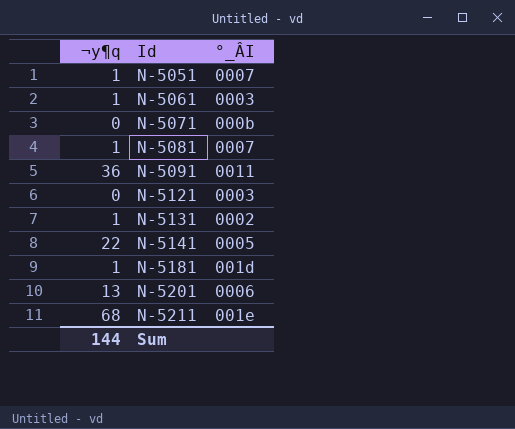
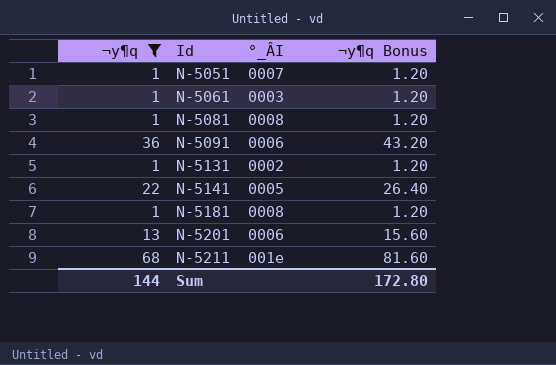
filter: none -> ¬y¶q != 0
column ¬y¶q Bonus | formula: none -> [¬y¶q] * 1.2
N-5081 | °_ÂI: 0007 -> 0008
N-5091 | °_ÂI: 0011 -> 0006
N-5181 | °_ÂI: 001d -> 0008

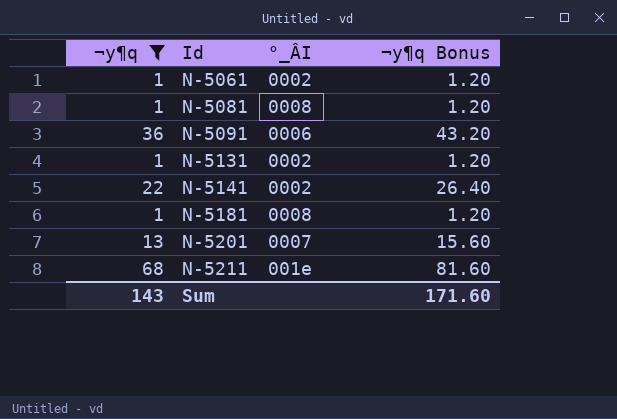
row N-5051: 1 | 0007 | 1.20 -> none
N-5061 | °_ÂI: 0003 -> 0002
N-5141 | °_ÂI: 0005 -> 0002
N-5201 | °_ÂI: 0006 -> 0007
Sum | ¬y¶q: 144 -> 143
Sum | ¬y¶q Bonus: 172.80 -> 171.60

